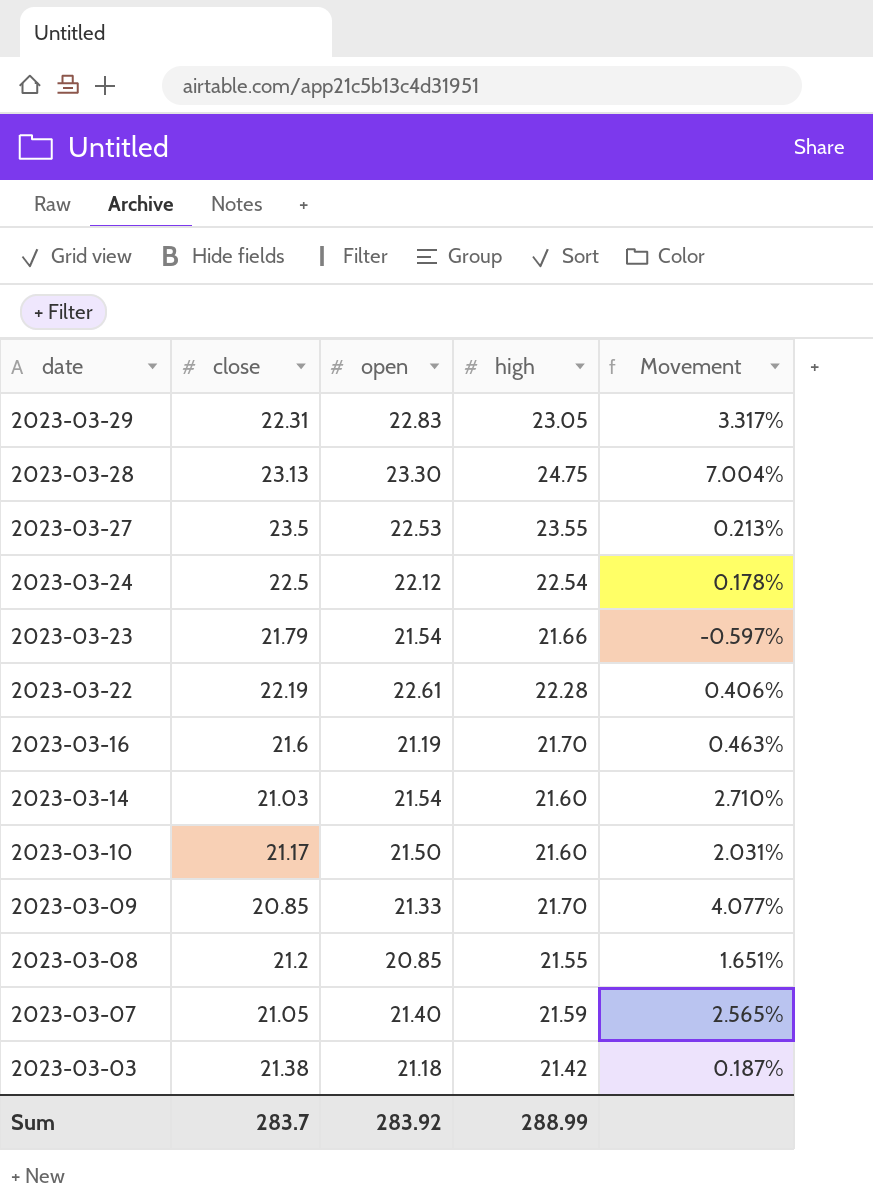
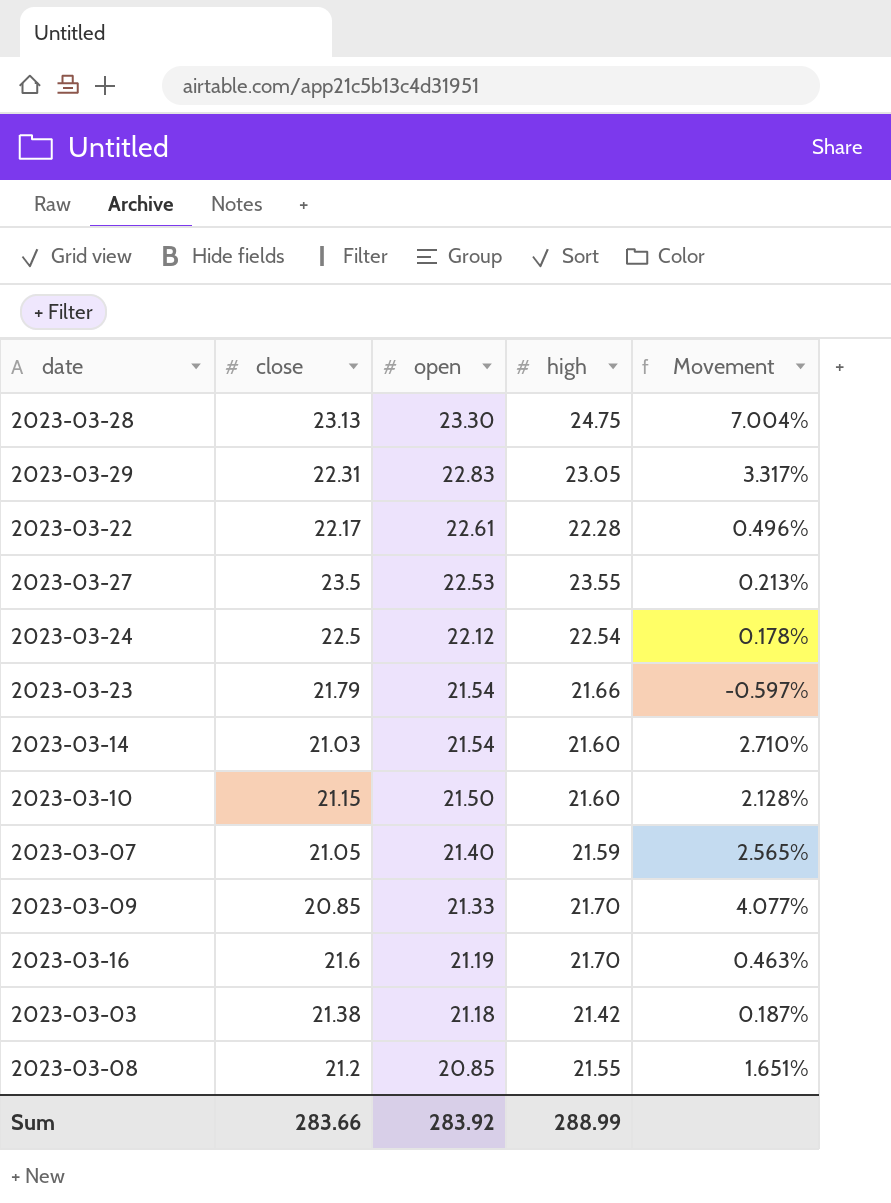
row order: date descending -> open descending
2023-03-22 | close: 22.19 -> 22.17
2023-03-22 | Movement: 0.406% -> 0.496%
2023-03-10 | close: 21.17 -> 21.15
2023-03-10 | Movement: 2.031% -> 2.128%
Sum | close: 283.7 -> 283.66

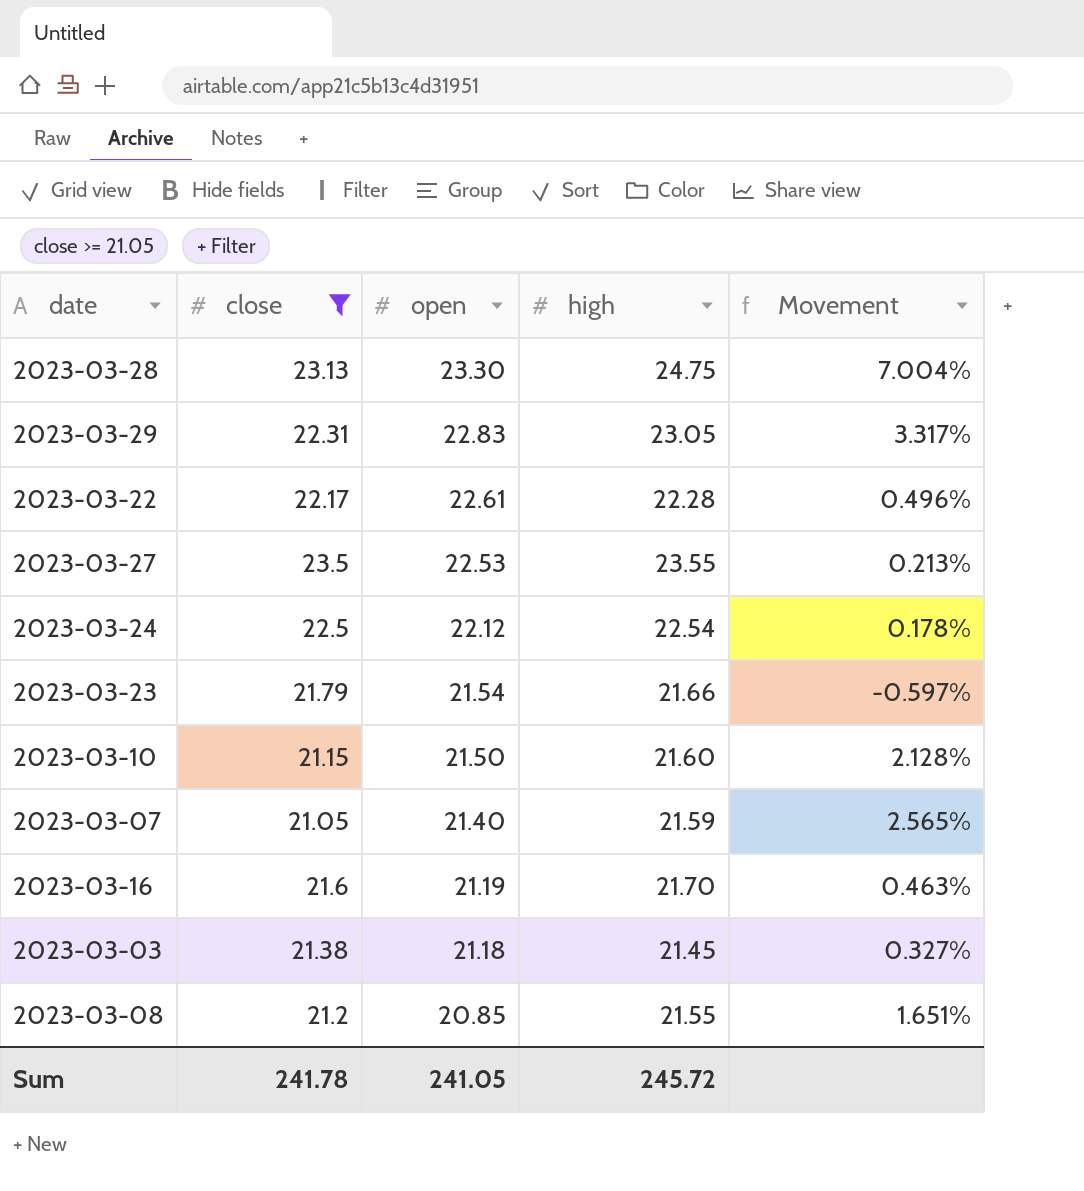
filter: none -> close >= 21.05
2023-03-03 | high: 21.42 -> 21.45
2023-03-03 | Movement: 0.187% -> 0.327%
Sum | close: 283.66 -> 241.78
Sum | open: 283.92 -> 241.05
Sum | high: 288.99 -> 245.72

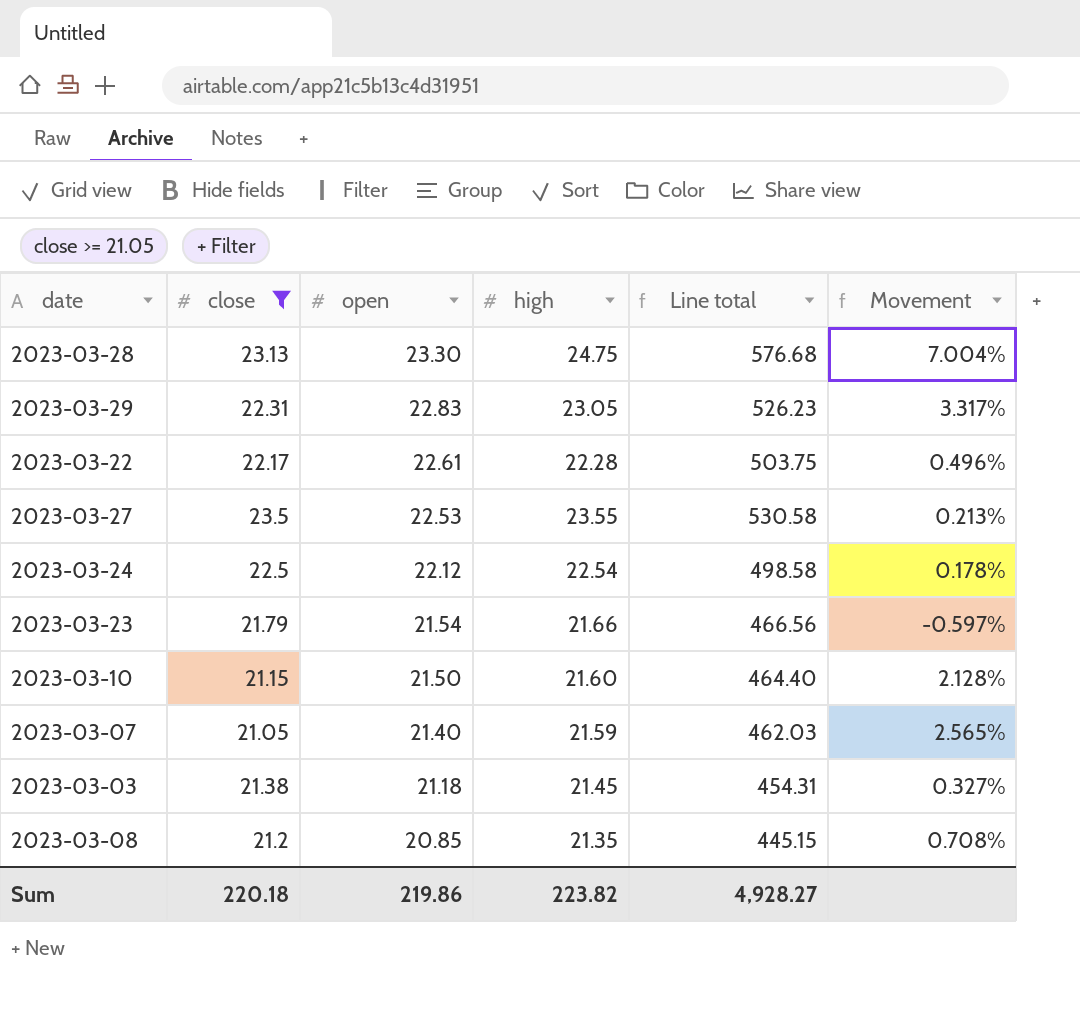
column Line total | formula: none -> [open] * [high]
row 2023-03-16: 21.6 | 21.19 | 21.70 | 0.463% -> none
2023-03-08 | high: 21.55 -> 21.35
2023-03-08 | Movement: 1.651% -> 0.708%
Sum | close: 241.78 -> 220.18
Sum | open: 241.05 -> 219.86
Sum | high: 245.72 -> 223.82

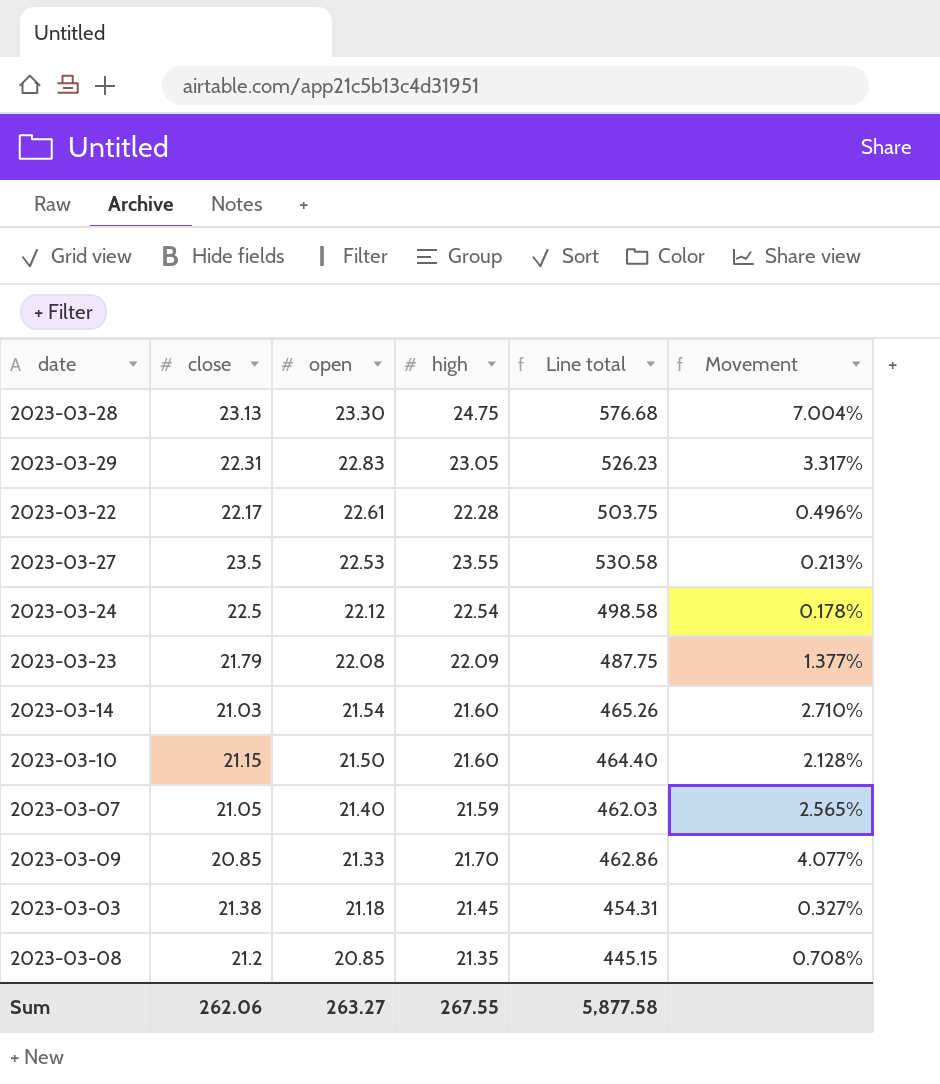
filter: close >= 21.05 -> none
2023-03-23 | open: 21.54 -> 22.08
2023-03-23 | high: 21.66 -> 22.09
2023-03-23 | Line total: 466.56 -> 487.75
2023-03-23 | Movement: -0.597% -> 1.377%
Sum | close: 220.18 -> 262.06
Sum | open: 219.86 -> 263.27
Sum | high: 223.82 -> 267.55
Sum | Line total: 4,928.27 -> 5,877.58

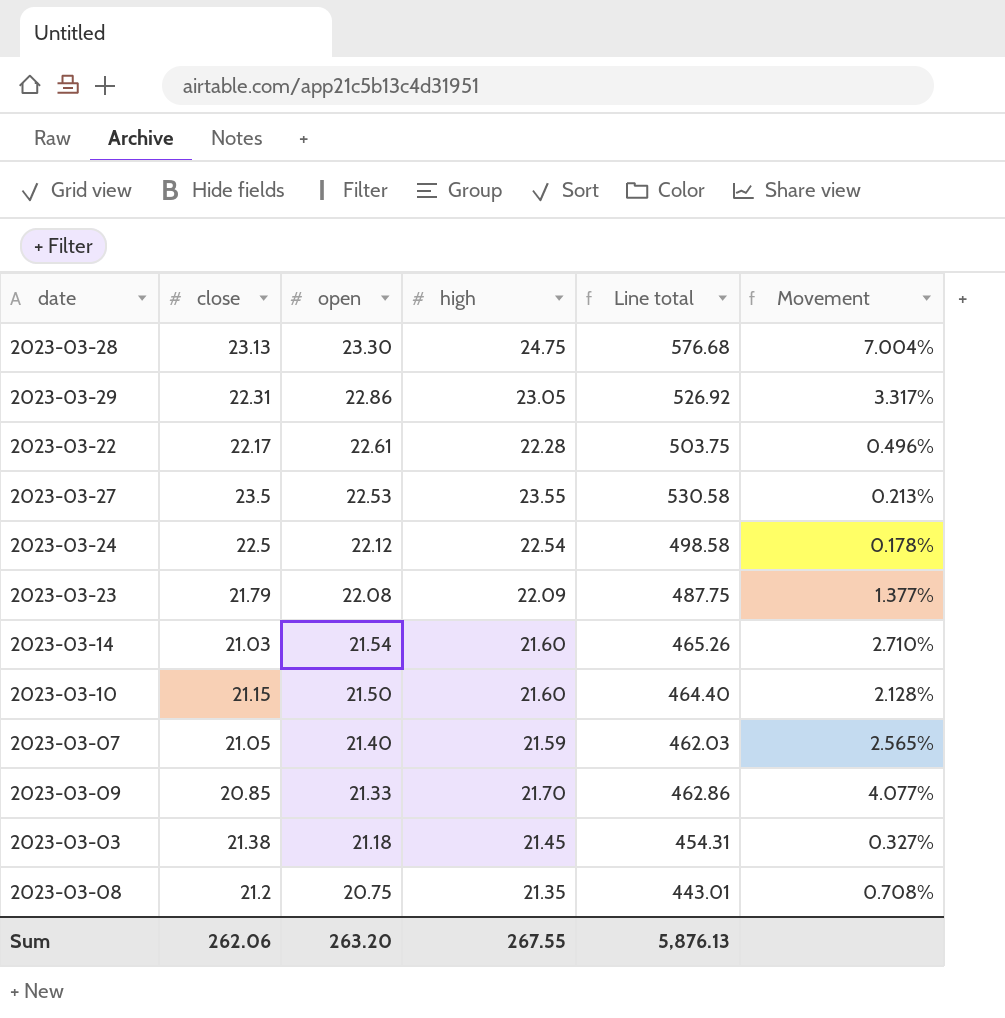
2023-03-29 | open: 22.83 -> 22.86
2023-03-29 | Line total: 526.23 -> 526.92
2023-03-08 | open: 20.85 -> 20.75
2023-03-08 | Line total: 445.15 -> 443.01
Sum | open: 263.27 -> 263.20
Sum | Line total: 5,877.58 -> 5,876.13

